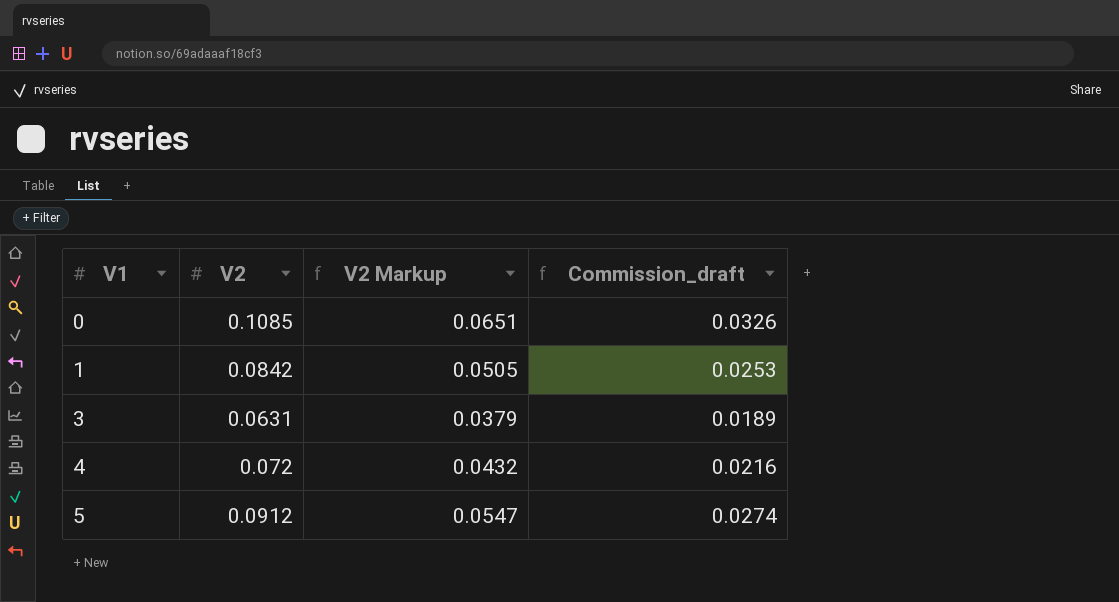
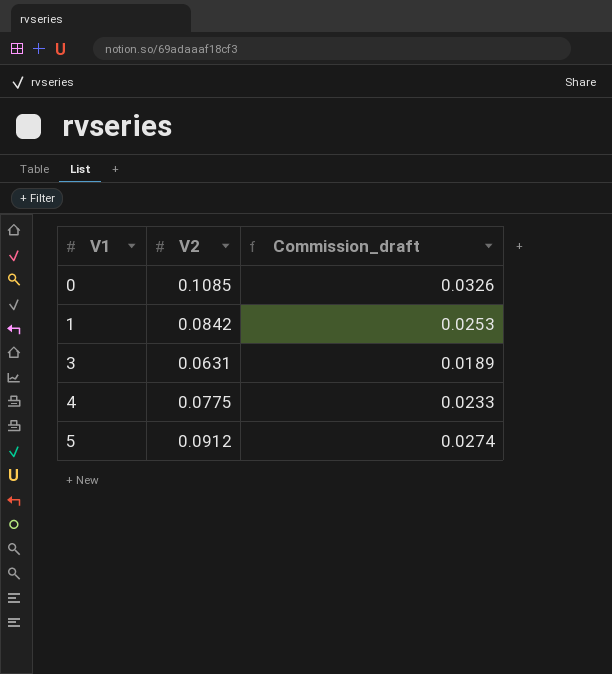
column V2 Markup | formula: [V2] * 0.6 -> none
4 | V2: 0.072 -> 0.0775
4 | Commission_draft: 0.0216 -> 0.0233

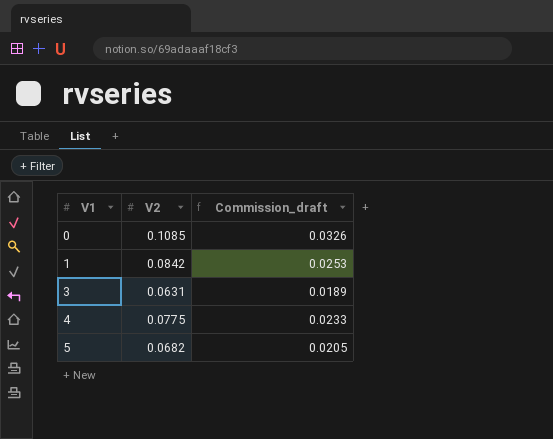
5 | V2: 0.0912 -> 0.0682
5 | Commission_draft: 0.0274 -> 0.0205

